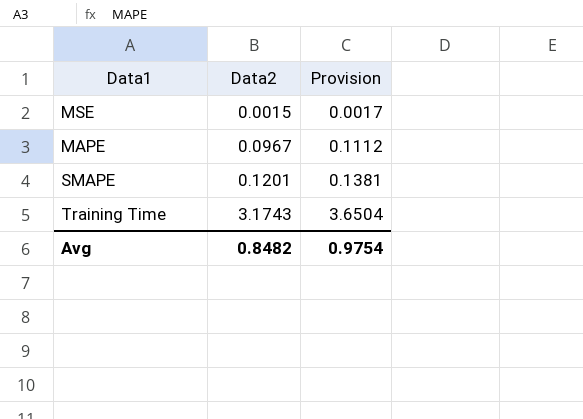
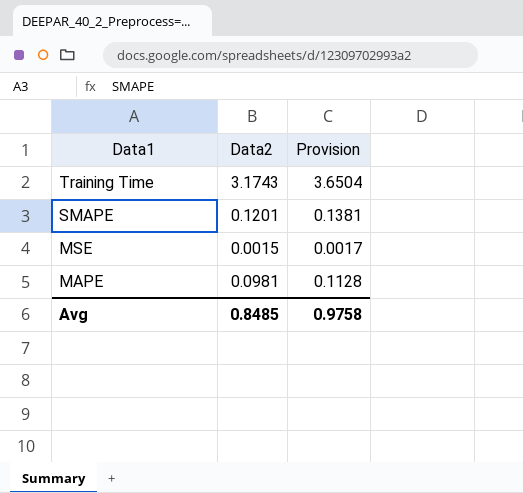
row order: Data2 ascending -> Data1 descending
MAPE | Data2: 0.0967 -> 0.0981
MAPE | Provision: 0.1112 -> 0.1128
Avg | Data2: 0.8482 -> 0.8485
Avg | Provision: 0.9754 -> 0.9758

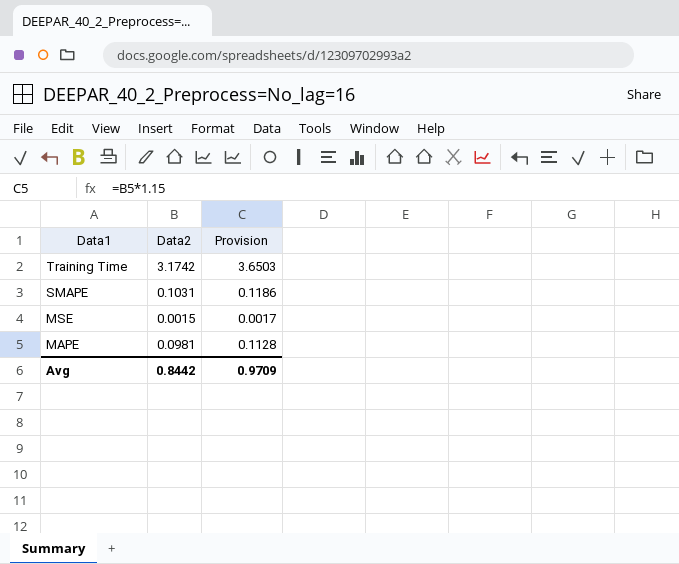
Training Time | Data2: 3.1743 -> 3.1742
Training Time | Provision: 3.6504 -> 3.6503
SMAPE | Data2: 0.1201 -> 0.1031
SMAPE | Provision: 0.1381 -> 0.1186
Avg | Data2: 0.8485 -> 0.8442
Avg | Provision: 0.9758 -> 0.9709

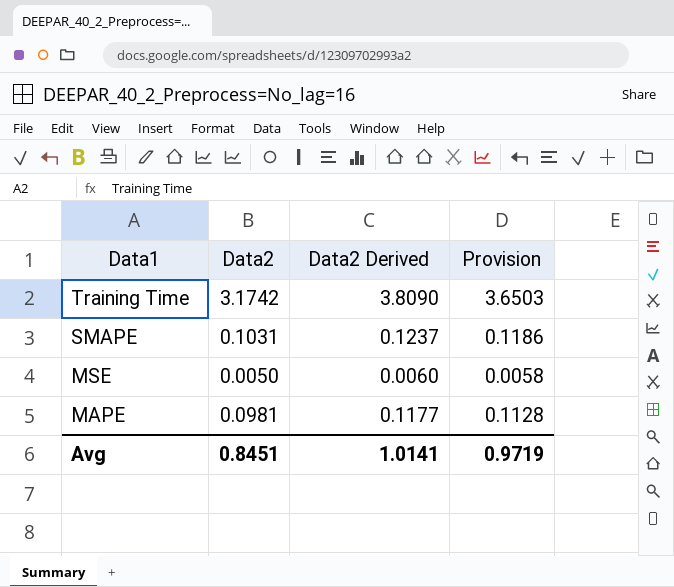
column Data2 Derived | formula: none -> [Data2] * 1.2
MSE | Data2: 0.0015 -> 0.0050
MSE | Provision: 0.0017 -> 0.0058
Avg | Data2: 0.8442 -> 0.8451
Avg | Provision: 0.9709 -> 0.9719

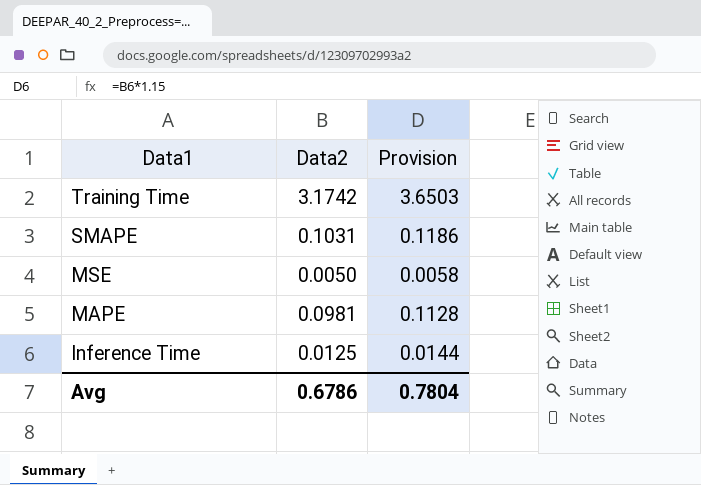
column Data2 Derived | formula: [Data2] * 1.2 -> none
row Inference Time: none -> 0.0125 | 0.0144
Avg | Data2: 0.8451 -> 0.6786
Avg | Provision: 0.9719 -> 0.7804

